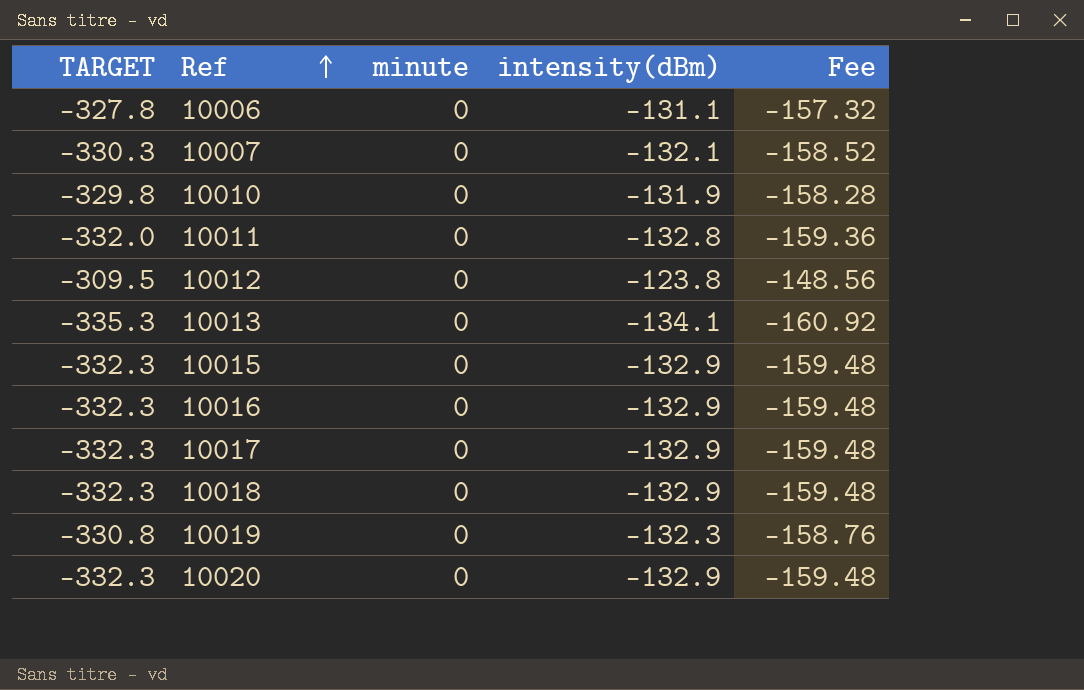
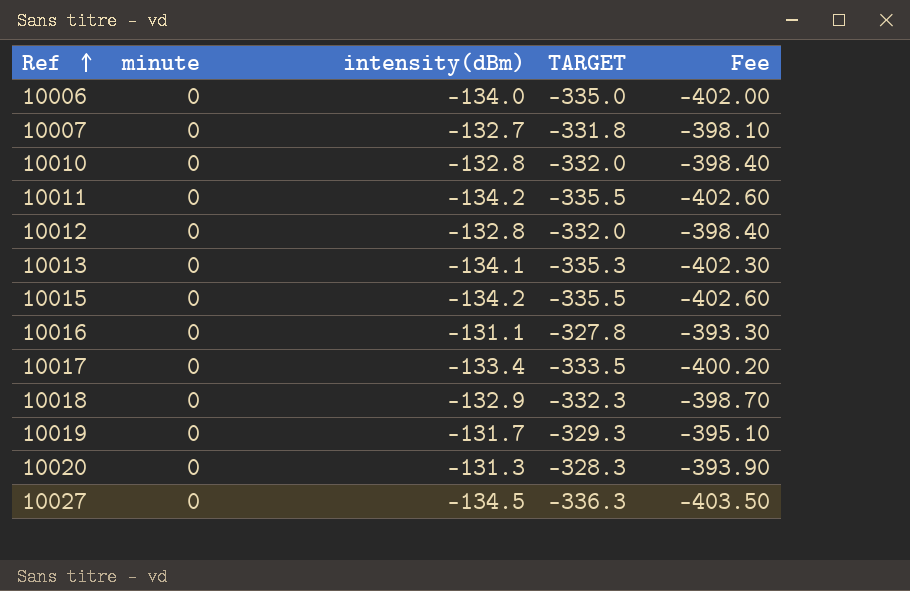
column TARGET | position: 1 -> 4
column Fee | formula: [intensity(dBm)] * 1.2 -> [intensity(dBm)] * 3
10006 | intensity(dBm): -131.1 -> -134.0
10006 | TARGET: -327.8 -> -335.0
10007 | intensity(dBm): -132.1 -> -132.7
10007 | TARGET: -330.3 -> -331.8
10010 | intensity(dBm): -131.9 -> -132.8
10010 | TARGET: -329.8 -> -332.0
10011 | intensity(dBm): -132.8 -> -134.2
10011 | TARGET: -332.0 -> -335.5
10012 | intensity(dBm): -123.8 -> -132.8
10012 | TARGET: -309.5 -> -332.0
10015 | intensity(dBm): -132.9 -> -134.2
10015 | TARGET: -332.3 -> -335.5
10016 | intensity(dBm): -132.9 -> -131.1
10016 | TARGET: -332.3 -> -327.8
10017 | intensity(dBm): -132.9 -> -133.4
10017 | TARGET: -332.3 -> -333.5
10019 | intensity(dBm): -132.3 -> -131.7
10019 | TARGET: -330.8 -> -329.3
10020 | intensity(dBm): -132.9 -> -131.3
10020 | TARGET: -332.3 -> -328.3
row 10027: none -> 0 | -134.5 | -336.3 | -403.50

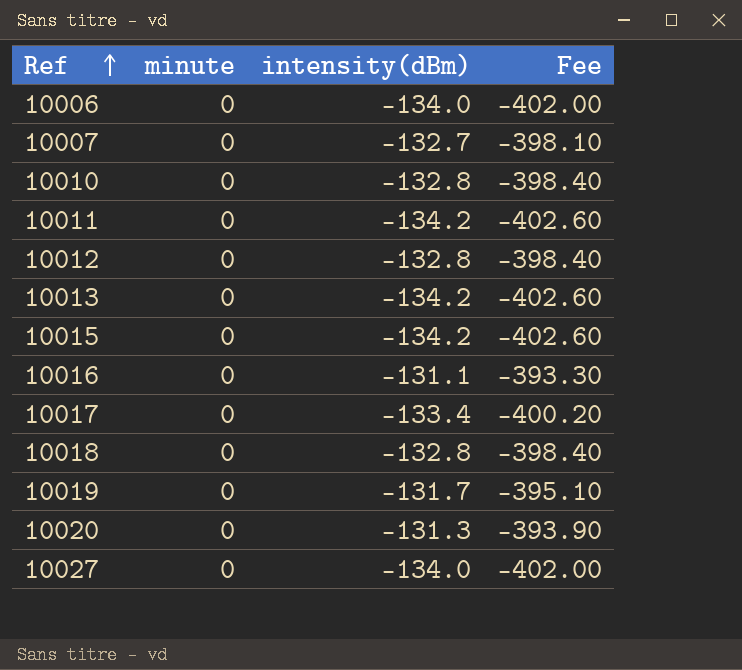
column TARGET | formula: [intensity(dBm)] * 2.5 -> none
10013 | intensity(dBm): -134.1 -> -134.2
10013 | Fee: -402.30 -> -402.60
10018 | intensity(dBm): -132.9 -> -132.8
10018 | Fee: -398.70 -> -398.40
10027 | intensity(dBm): -134.5 -> -134.0
10027 | Fee: -403.50 -> -402.00

